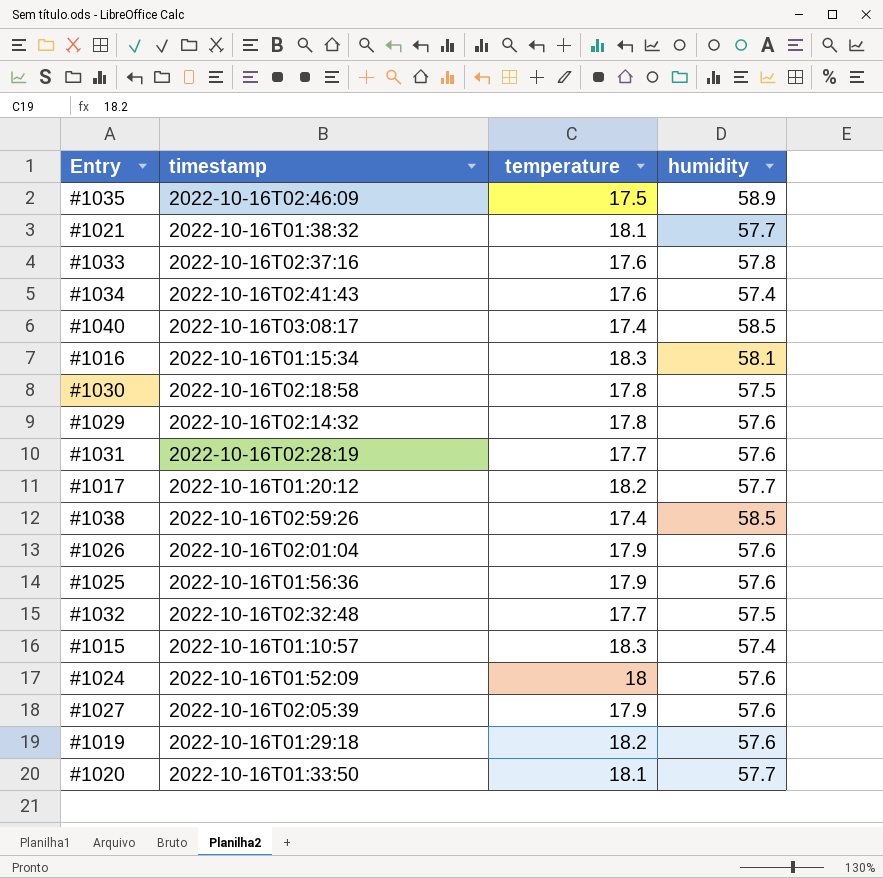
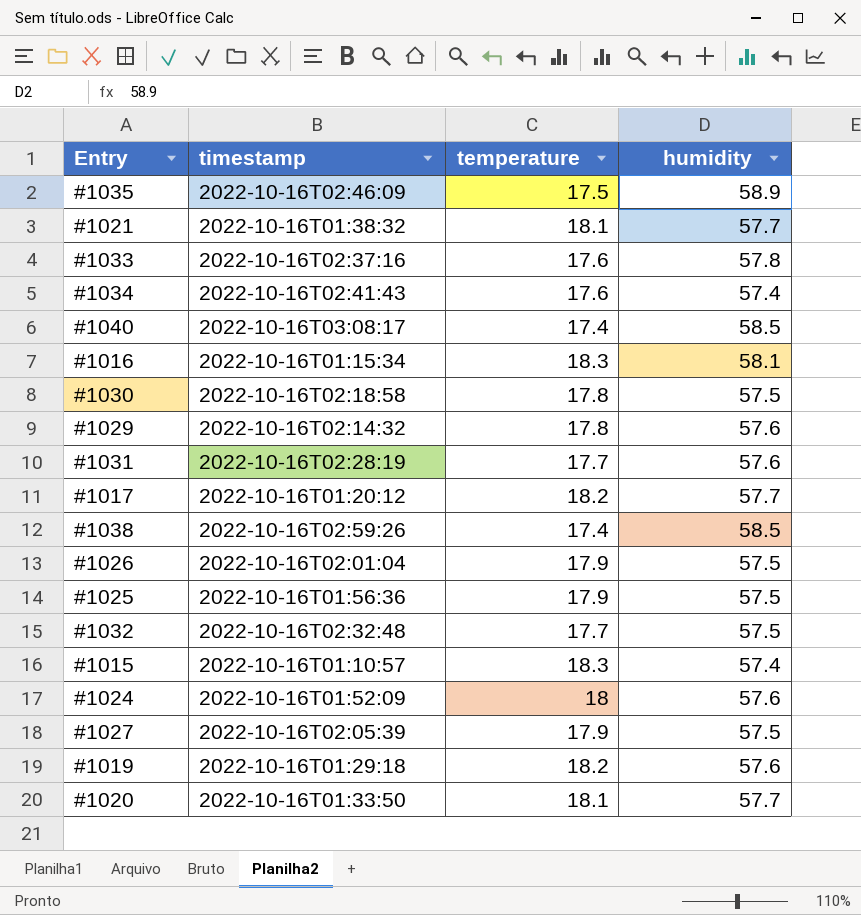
#1026 | humidity: 57.6 -> 57.5
#1025 | humidity: 57.6 -> 57.5
#1027 | humidity: 57.6 -> 57.5

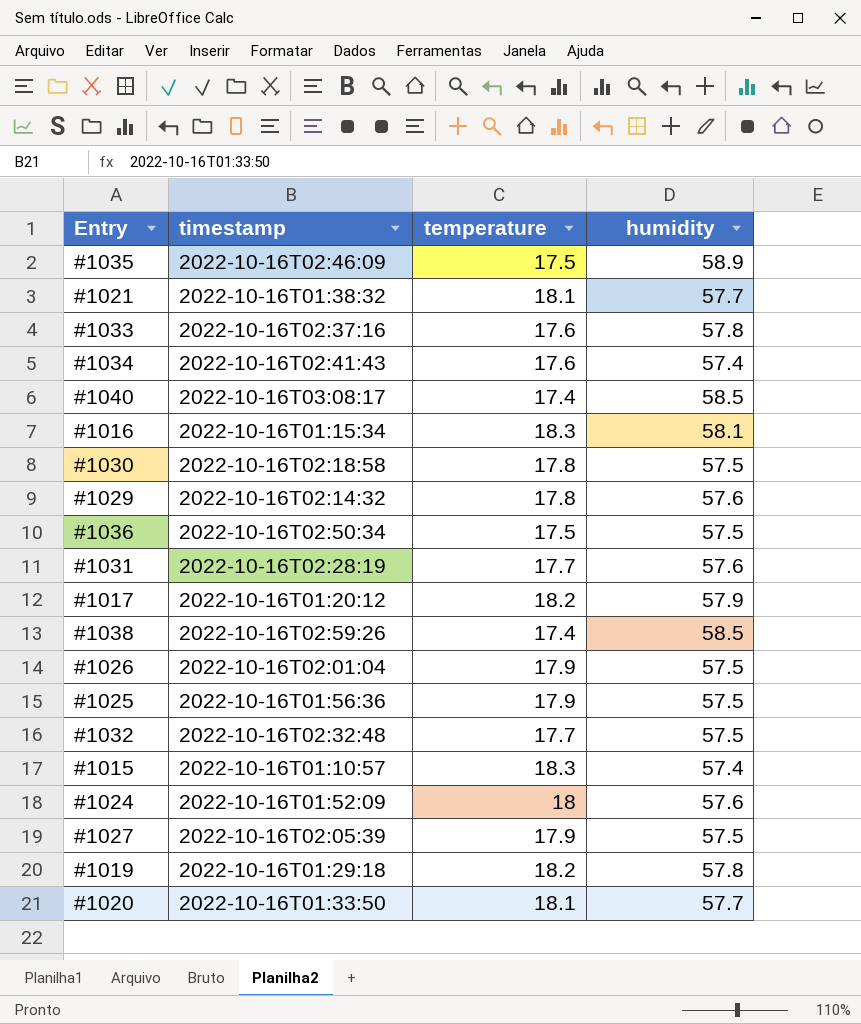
row #1036: none -> 2022-10-16T02:50:34 | 17.5 | 57.5
#1017 | humidity: 57.7 -> 57.9
#1019 | humidity: 57.6 -> 57.8

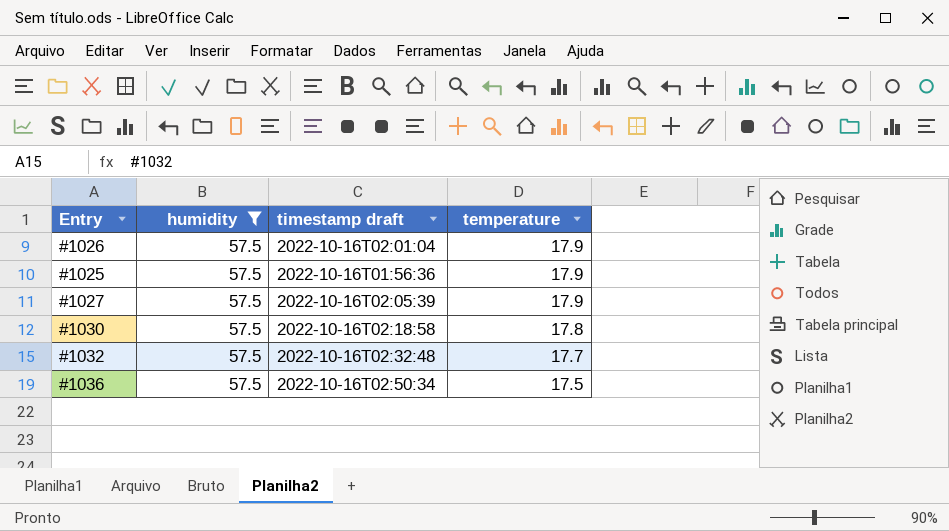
filter: none -> humidity = 57.5
row order: none -> temperature descending
column humidity | position: 4 -> 2
column name: timestamp -> timestamp draft

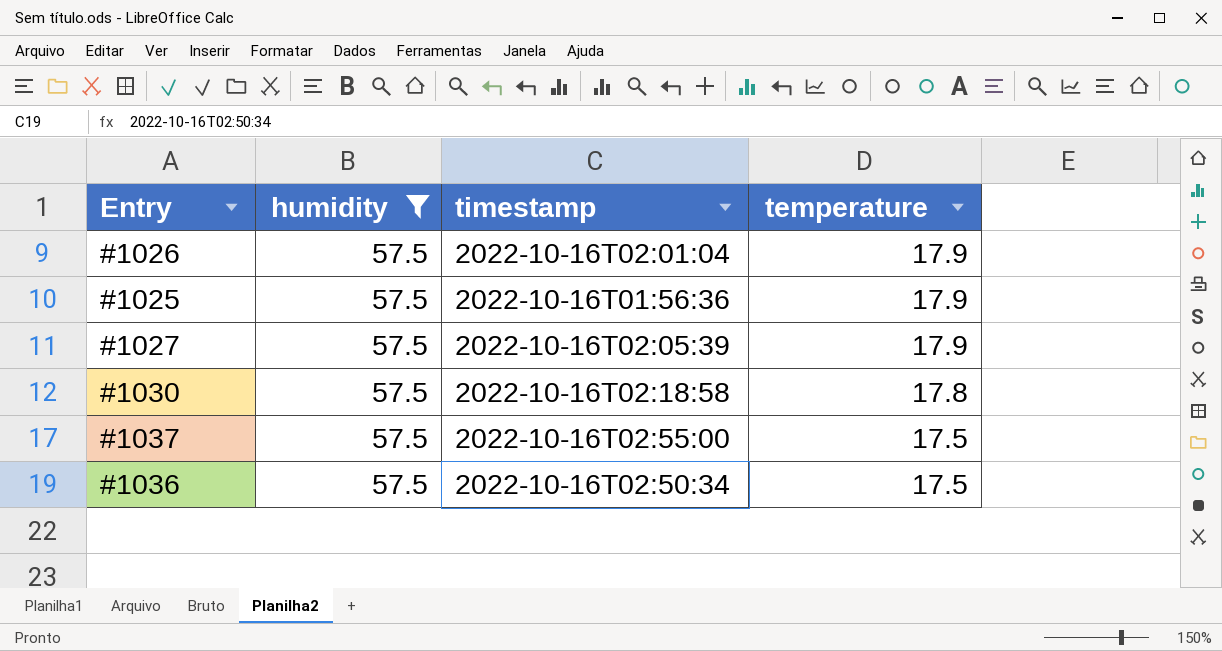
column name: timestamp draft -> timestamp
row #1032: 57.5 | 2022-10-16T02:32:48 | 17.7 -> none
row #1037: none -> 57.5 | 2022-10-16T02:55:00 | 17.5

